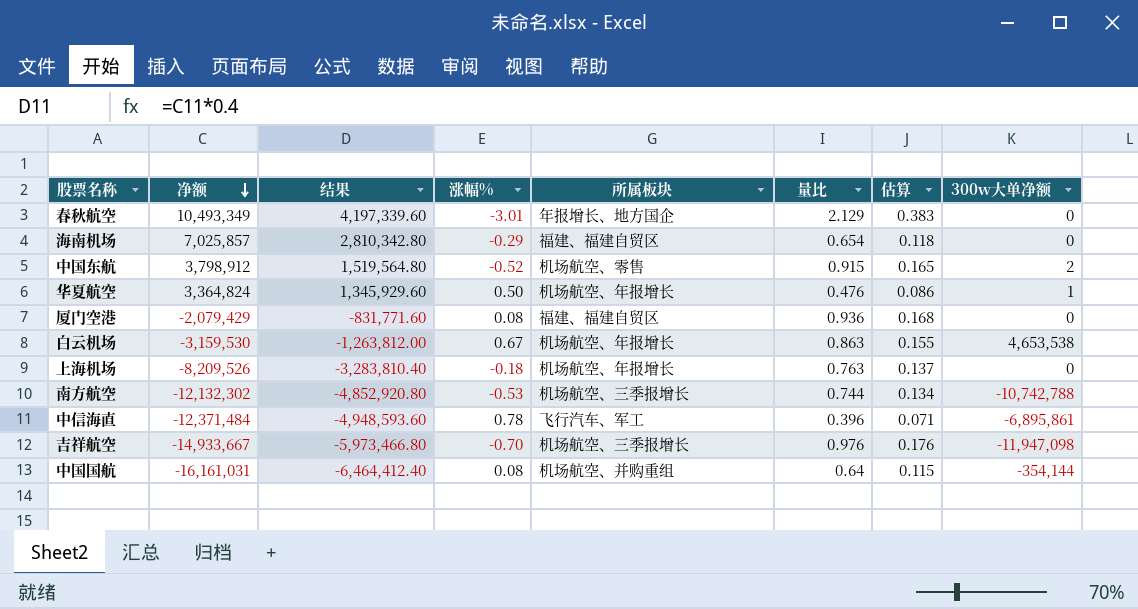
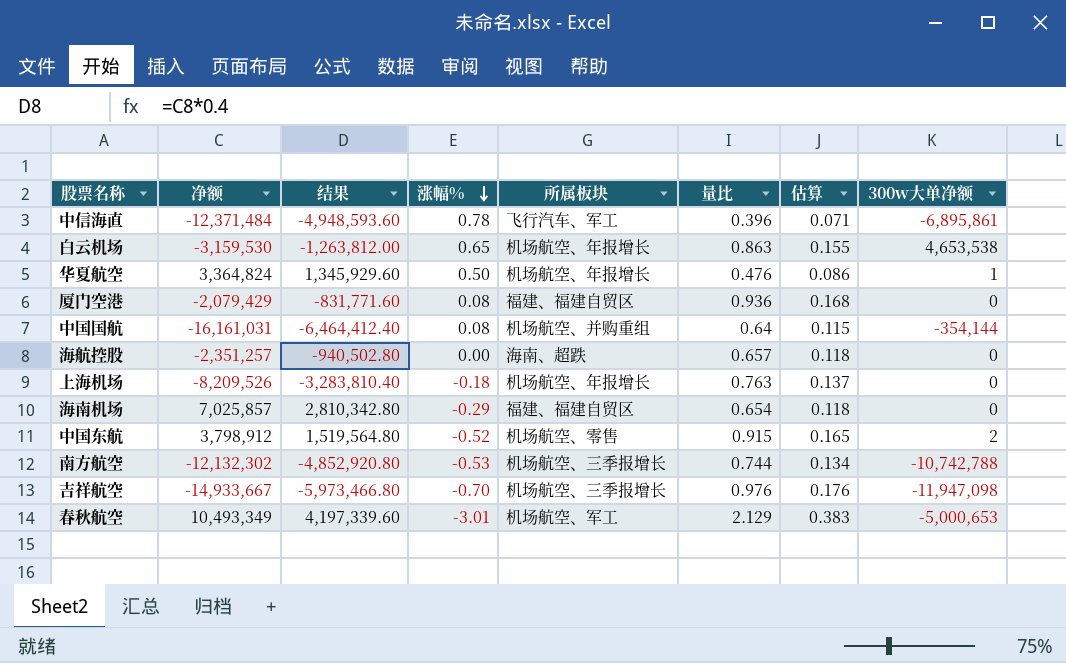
row order: 净额 descending -> 涨幅% descending
白云机场 | 涨幅%: 0.67 -> 0.65
row 海航控股: none -> -2,351,257 | -940,502.80 | 0.00 | 海南、超跌 | 0.657 | 0.118 | 0
春秋航空 | 所属板块: 年报增长、地方国企 -> 机场航空、军工
春秋航空 | 300w大单净额: 0 -> -5,000,653

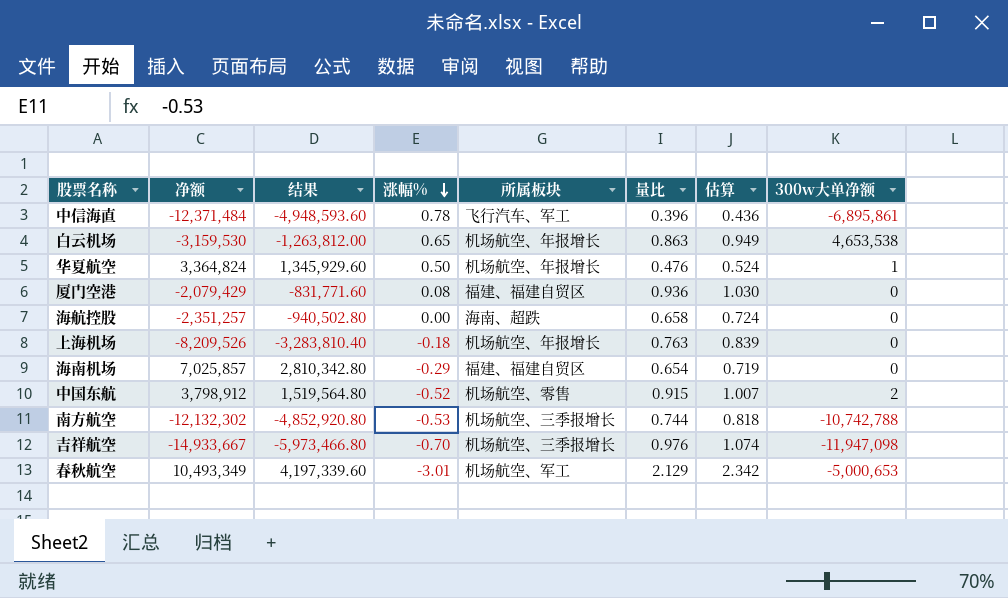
column 估算 | formula: [量比] * 0.18 -> [量比] * 1.1
row 中国国航: -16,161,031 | -6,464,412.40 | 0.08 | 机场航空、并购重组 | 0.64 | 0.115 | -354,144 -> none
海航控股 | 量比: 0.657 -> 0.658

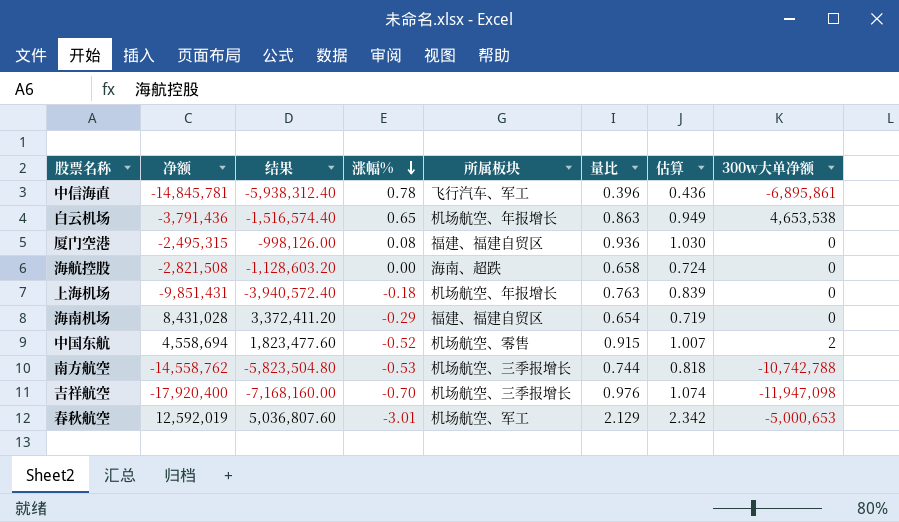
row 华夏航空: 3,364,824 | 1,345,929.60 | 0.50 | 机场航空、年报增长 | 0.476 | 0.524 | 1 -> none
中信海直 | 净额: -12,371,484 -> -14,845,781
中信海直 | 结果: -4,948,593.60 -> -5,938,312.40
白云机场 | 净额: -3,159,530 -> -3,791,436
白云机场 | 结果: -1,263,812.00 -> -1,516,574.40
厦门空港 | 净额: -2,079,429 -> -2,495,315
厦门空港 | 结果: -831,771.60 -> -998,126.00
海航控股 | 净额: -2,351,257 -> -2,821,508
海航控股 | 结果: -940,502.80 -> -1,128,603.20
上海机场 | 净额: -8,209,526 -> -9,851,431
上海机场 | 结果: -3,283,810.40 -> -3,940,572.40
海南机场 | 净额: 7,025,857 -> 8,431,028
海南机场 | 结果: 2,810,342.80 -> 3,372,411.20
中国东航 | 净额: 3,798,912 -> 4,558,694
中国东航 | 结果: 1,519,564.80 -> 1,823,477.60
南方航空 | 净额: -12,132,302 -> -14,558,762
南方航空 | 结果: -4,852,920.80 -> -5,823,504.80
吉祥航空 | 净额: -14,933,667 -> -17,920,400
吉祥航空 | 结果: -5,973,466.80 -> -7,168,160.00
春秋航空 | 净额: 10,493,349 -> 12,592,019
春秋航空 | 结果: 4,197,339.60 -> 5,036,807.60

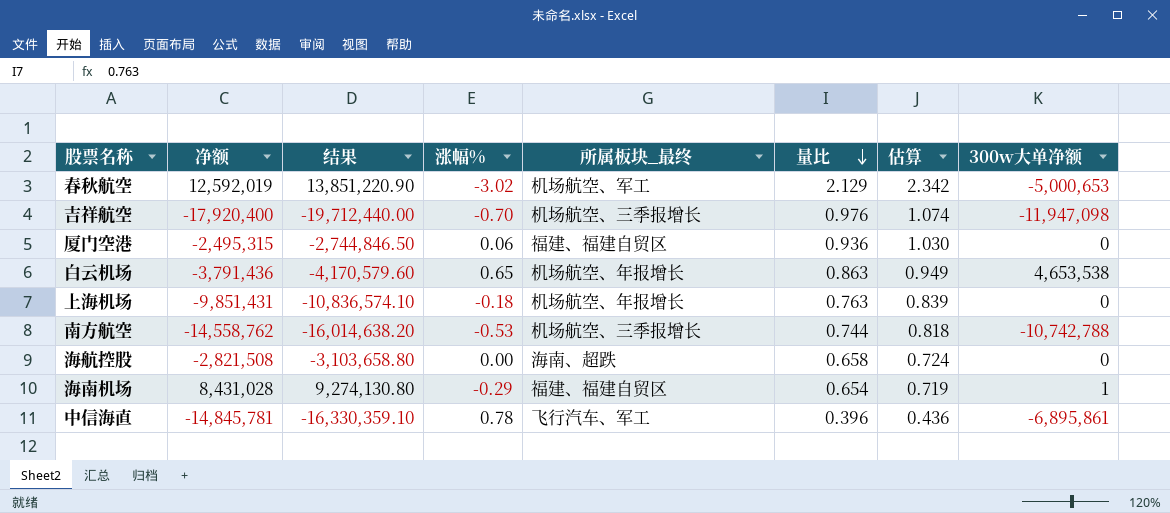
row order: 涨幅% descending -> 量比 descending
column 结果 | formula: [净额] * 0.4 -> [净额] * 1.1
column name: 所属板块 -> 所属板块_最终
row 中国东航: 4,558,694 | 1,823,477.60 | -0.52 | 机场航空、零售 | 0.915 | 1.007 | 2 -> none
春秋航空 | 涨幅%: -3.01 -> -3.02
厦门空港 | 涨幅%: 0.08 -> 0.06
海南机场 | 300w大单净额: 0 -> 1

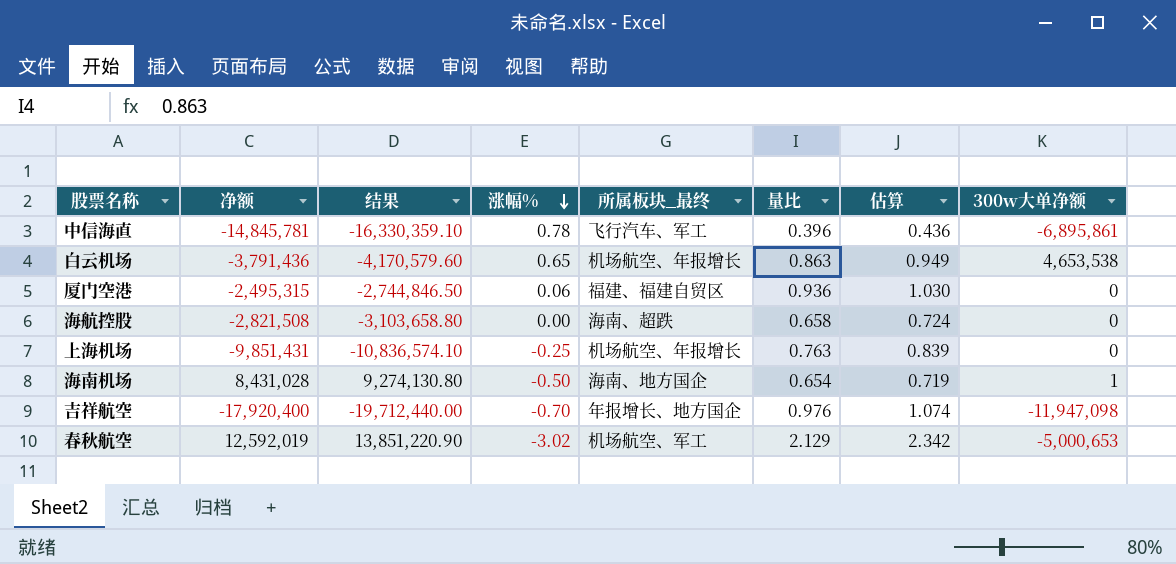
row order: 量比 descending -> 涨幅% descending
row 南方航空: -14,558,762 | -16,014,638.20 | -0.53 | 机场航空、三季报增长 | 0.744 | 0.818 | -10,742,788 -> none
上海机场 | 涨幅%: -0.18 -> -0.25
海南机场 | 涨幅%: -0.29 -> -0.50
海南机场 | 所属板块_最终: 福建、福建自贸区 -> 海南、地方国企
吉祥航空 | 所属板块_最终: 机场航空、三季报增长 -> 年报增长、地方国企

